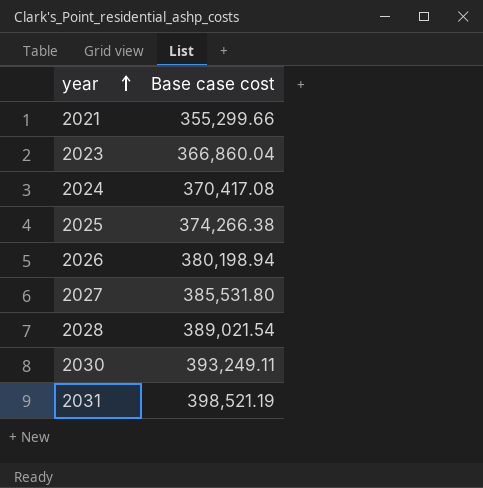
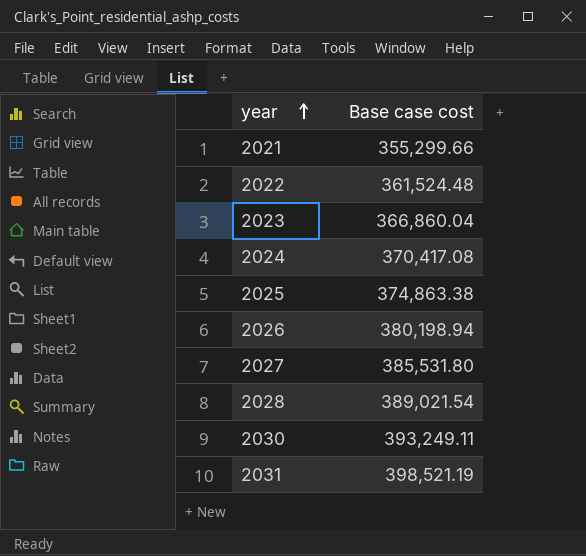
row 2022: none -> 361,524.48
2025 | Base case cost: 374,266.38 -> 374,863.38

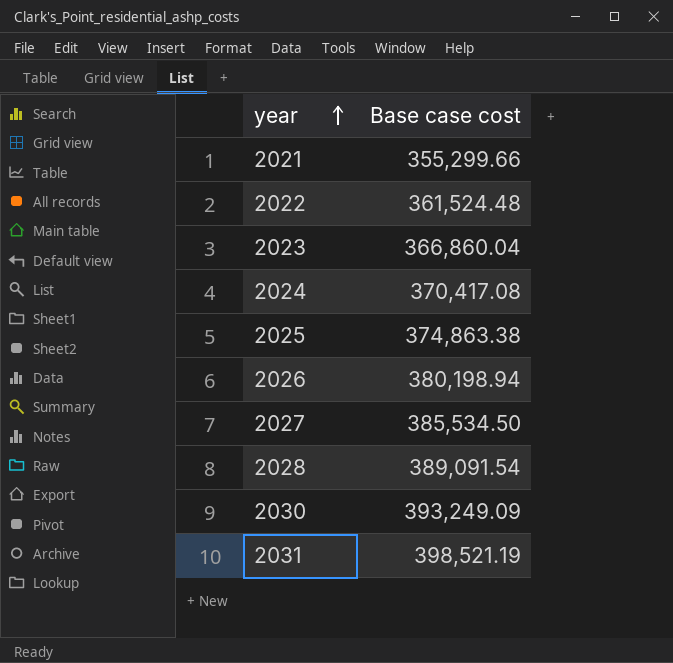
2027 | Base case cost: 385,531.80 -> 385,534.50
2028 | Base case cost: 389,021.54 -> 389,091.54
2030 | Base case cost: 393,249.11 -> 393,249.09

